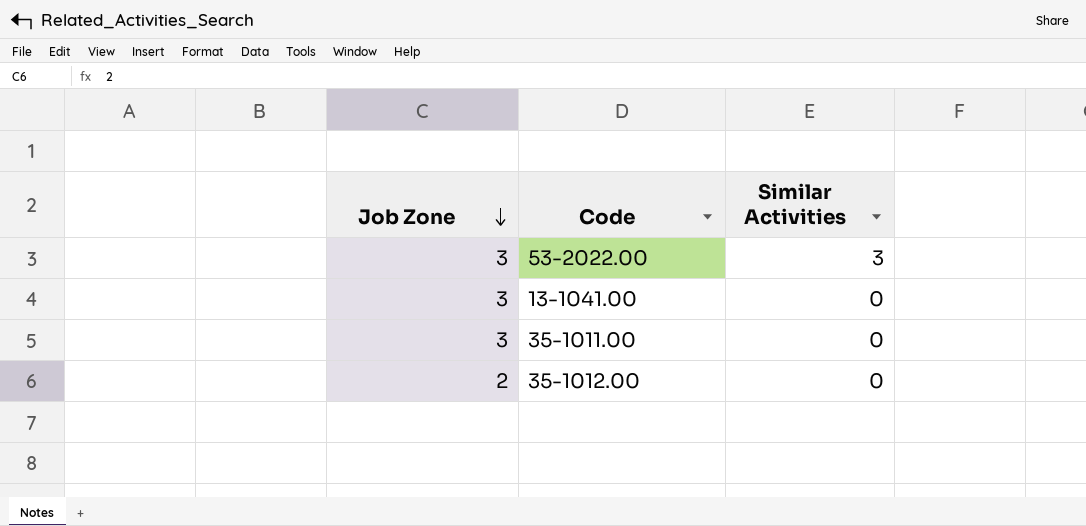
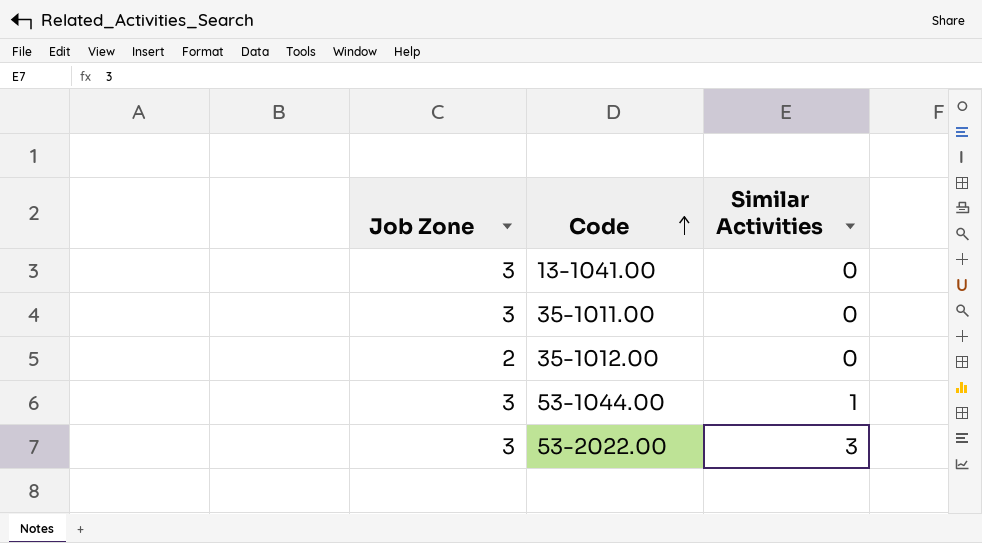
row order: Job Zone descending -> Code ascending
row 53-1044.00: none -> 3 | 1

